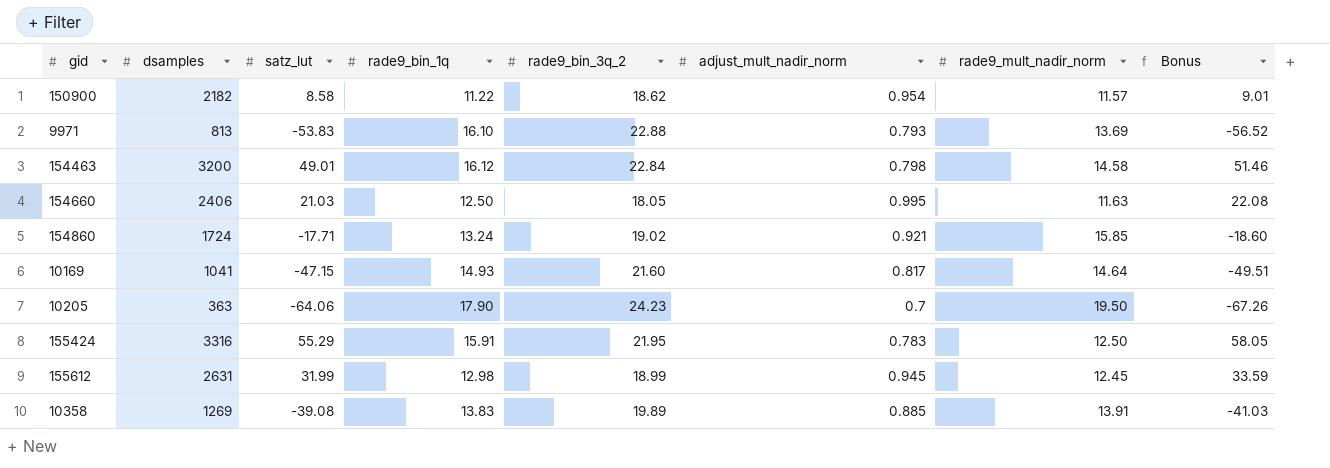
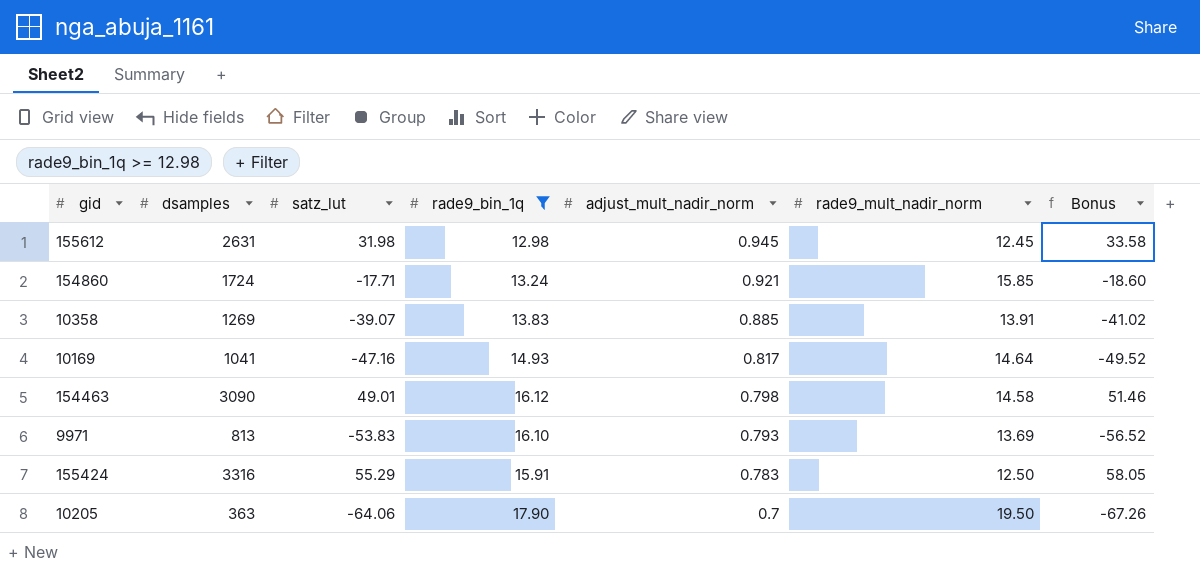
filter: none -> rade9_bin_1q >= 12.98
row order: none -> adjust_mult_nadir_norm descending
column rade9_bin_3q_2 | position: 5 -> none
155612 | satz_lut: 31.99 -> 31.98
155612 | Bonus: 33.59 -> 33.58
10358 | satz_lut: -39.08 -> -39.07
10358 | Bonus: -41.03 -> -41.02
10169 | satz_lut: -47.15 -> -47.16
10169 | Bonus: -49.51 -> -49.52
154463 | dsamples: 3200 -> 3090

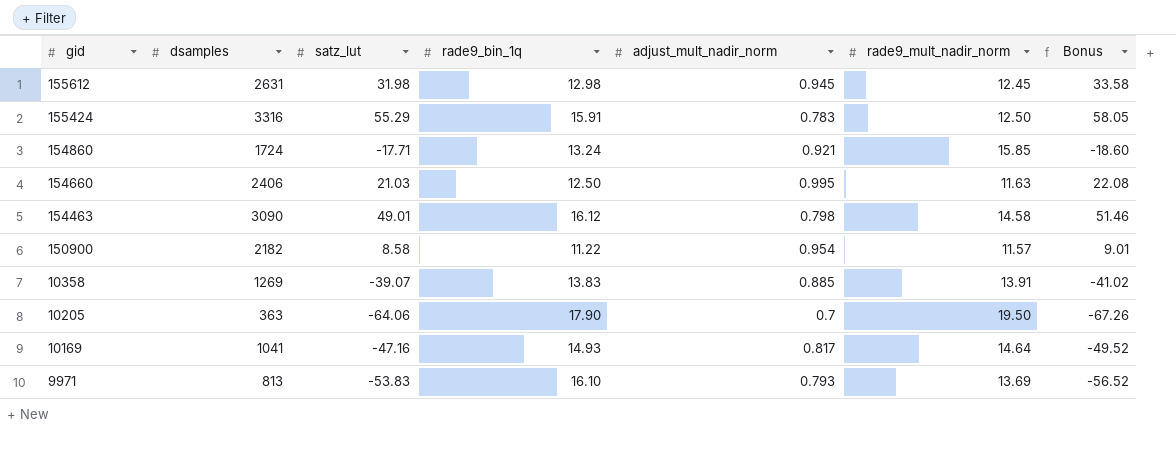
filter: rade9_bin_1q >= 12.98 -> none
row order: adjust_mult_nadir_norm descending -> gid descending

